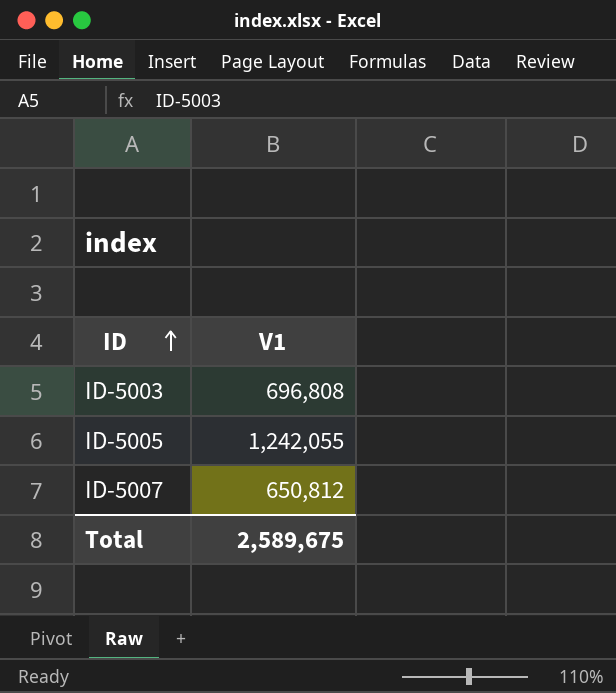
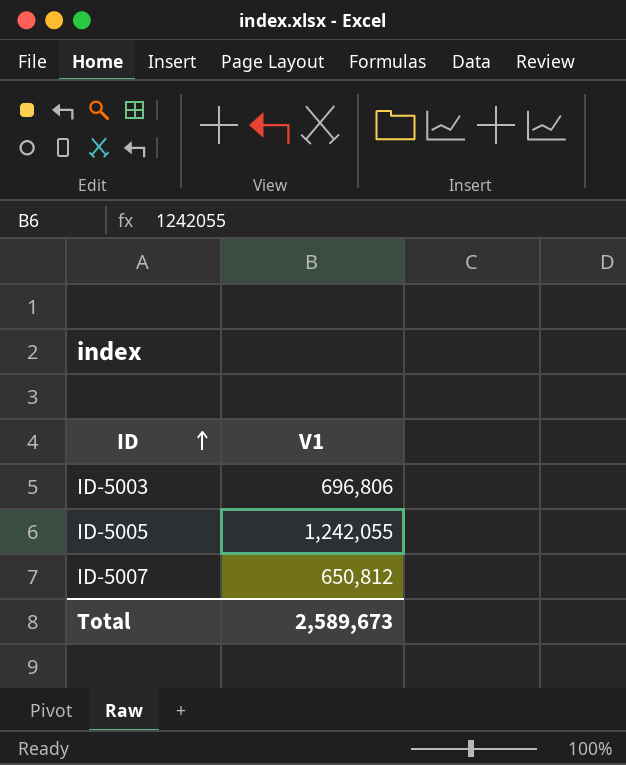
ID-5003 | V1: 696,808 -> 696,806
Total | V1: 2,589,675 -> 2,589,673

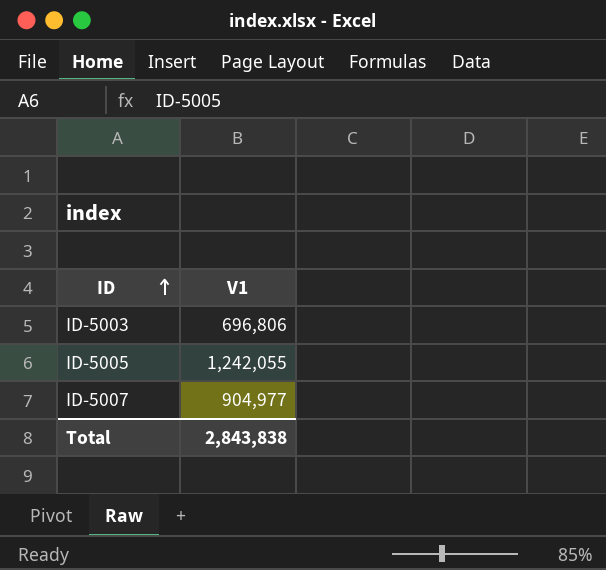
ID-5007 | V1: 650,812 -> 904,977
Total | V1: 2,589,673 -> 2,843,838

